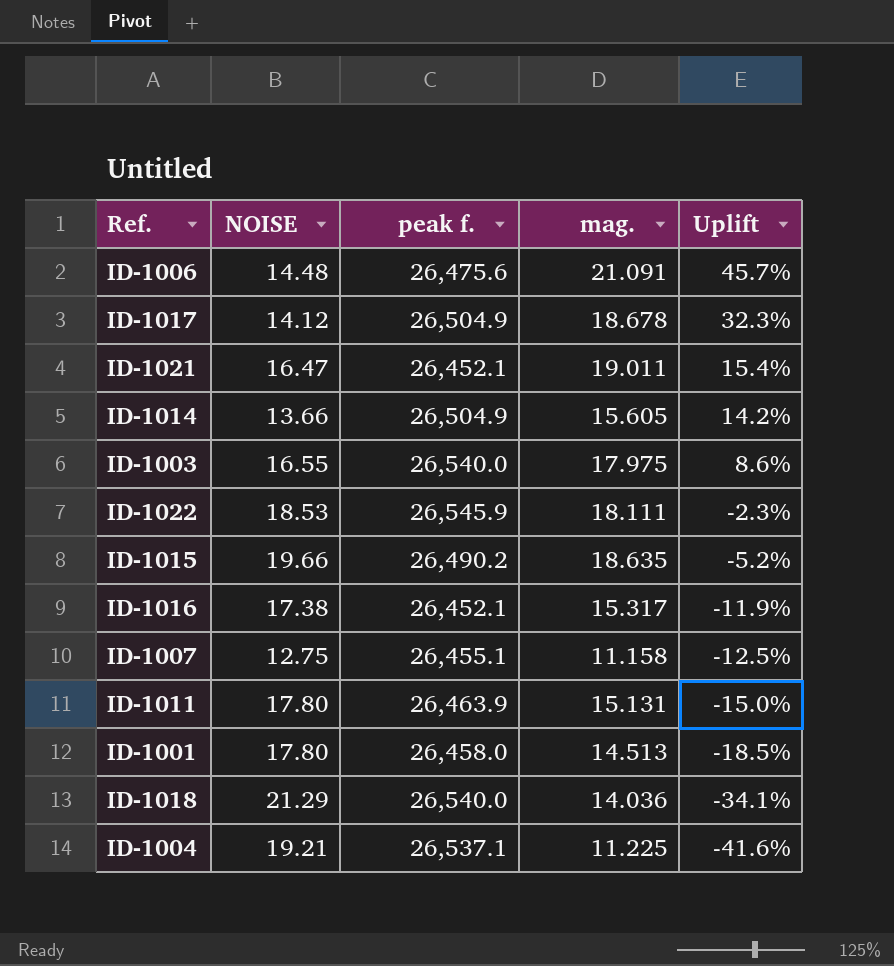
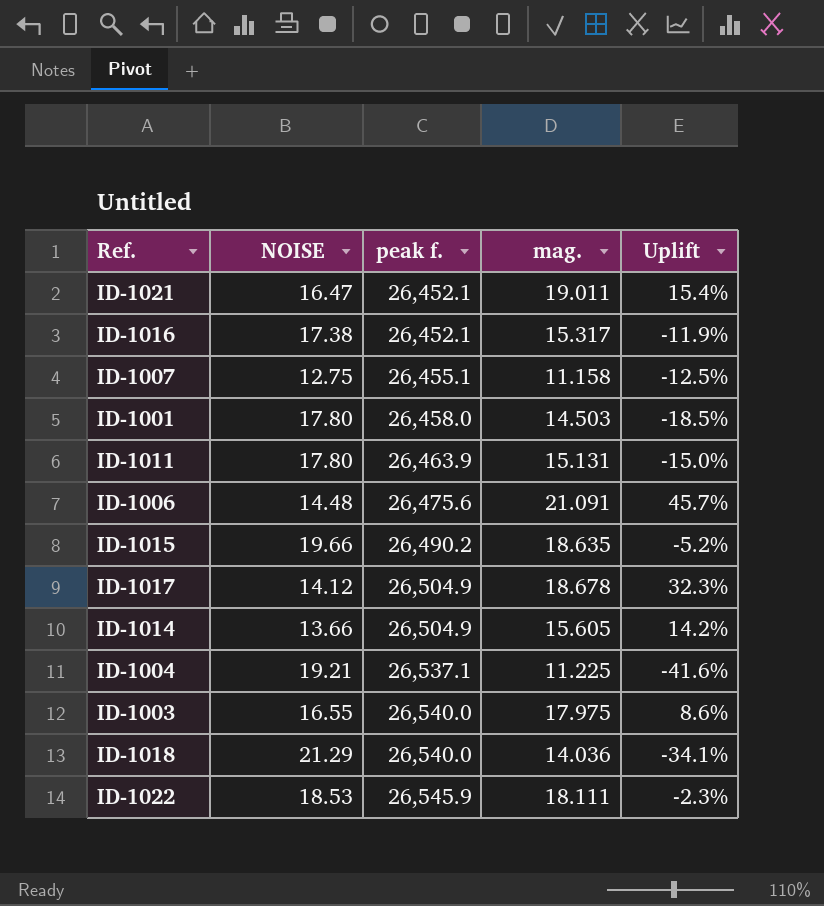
row order: Uplift descending -> peak f. ascending
ID-1001 | mag.: 14.513 -> 14.503

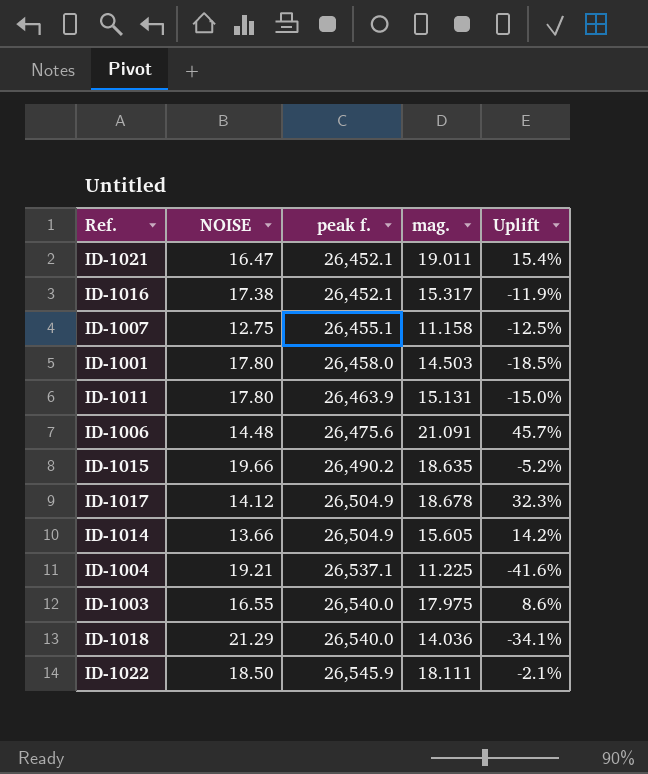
ID-1022 | NOISE: 18.53 -> 18.50
ID-1022 | Uplift: -2.3% -> -2.1%

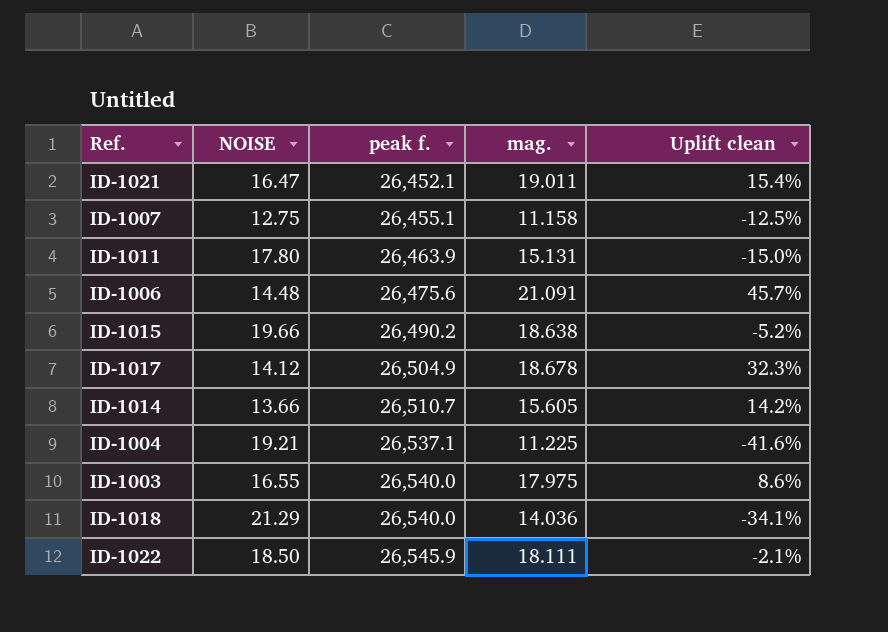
column name: Uplift -> Uplift clean
row ID-1016: 17.38 | 26,452.1 | 15.317 | -11.9% -> none
row ID-1001: 17.80 | 26,458.0 | 14.503 | -18.5% -> none
ID-1015 | mag.: 18.635 -> 18.638
ID-1014 | peak f.: 26,504.9 -> 26,510.7

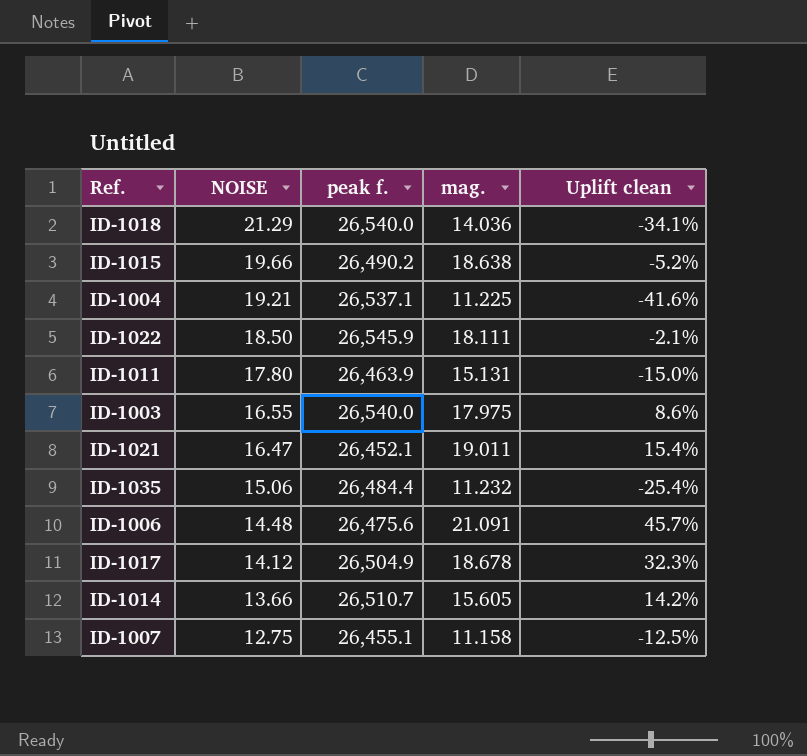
row order: peak f. ascending -> NOISE descending
row ID-1035: none -> 15.06 | 26,484.4 | 11.232 | -25.4%

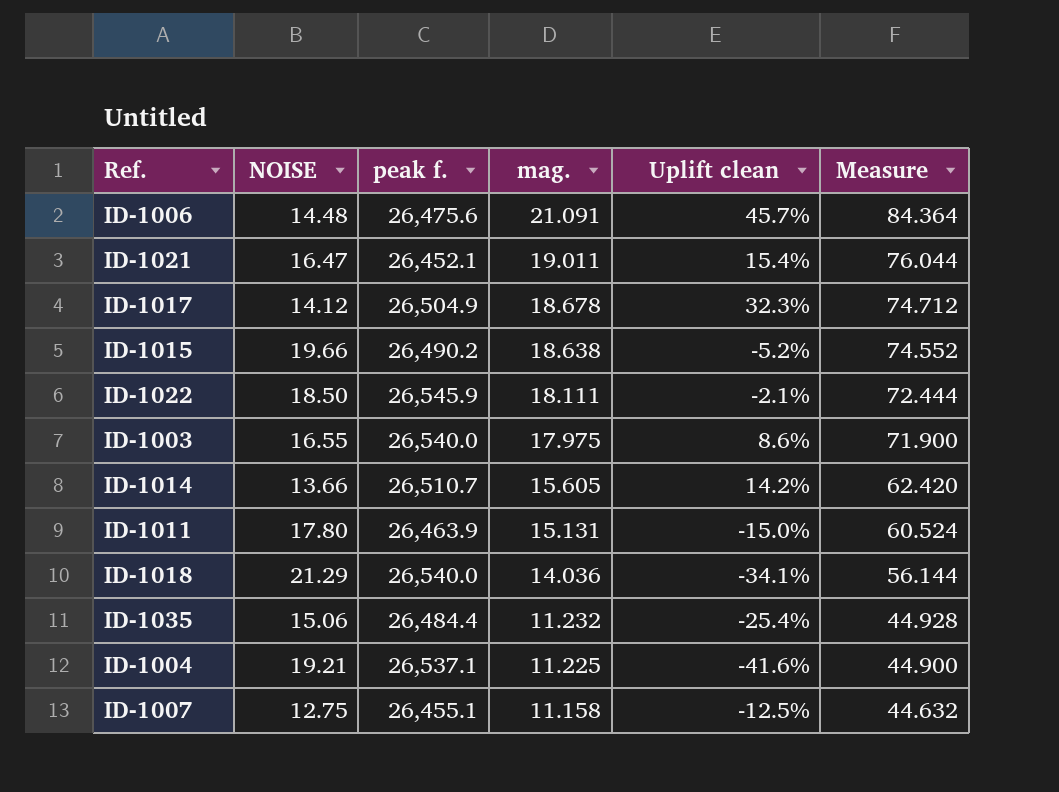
row order: NOISE descending -> mag. descending
column Measure | formula: none -> [mag.] * 4

